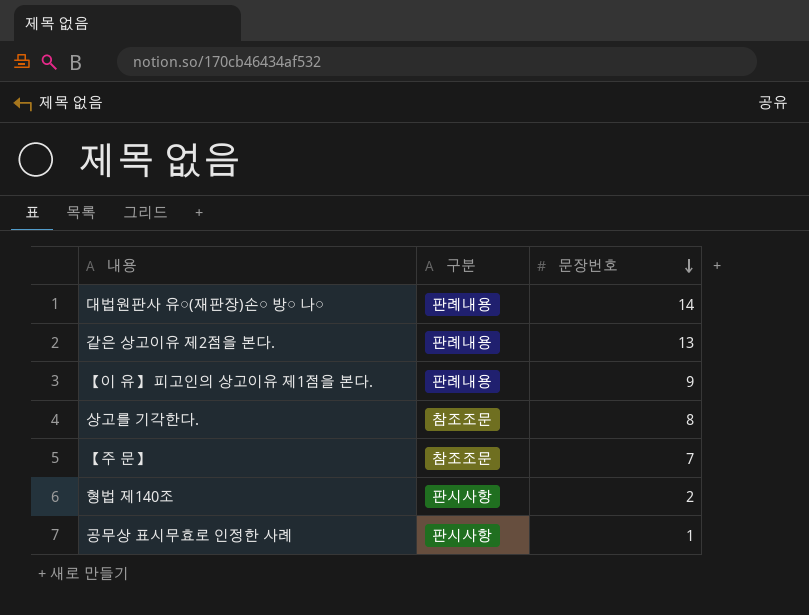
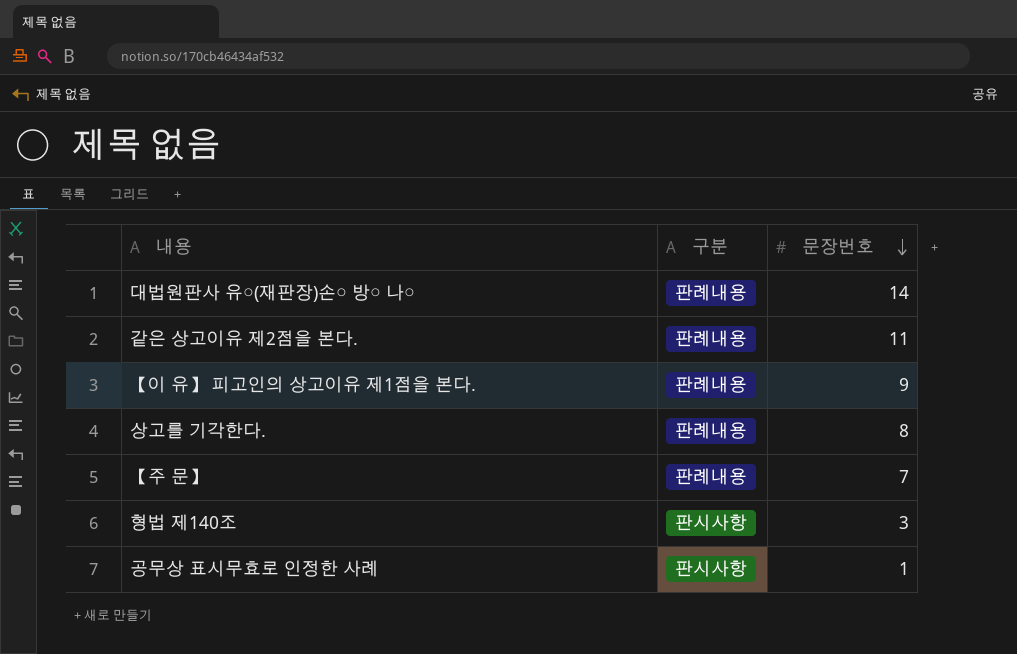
같은 상고이유 제2점을 본다. | 문장번호: 13 -> 11
상고를 기각한다. | 구분: 참조조문 -> 판례내용
【주 문】 | 구분: 참조조문 -> 판례내용
형법 제140조 | 문장번호: 2 -> 3

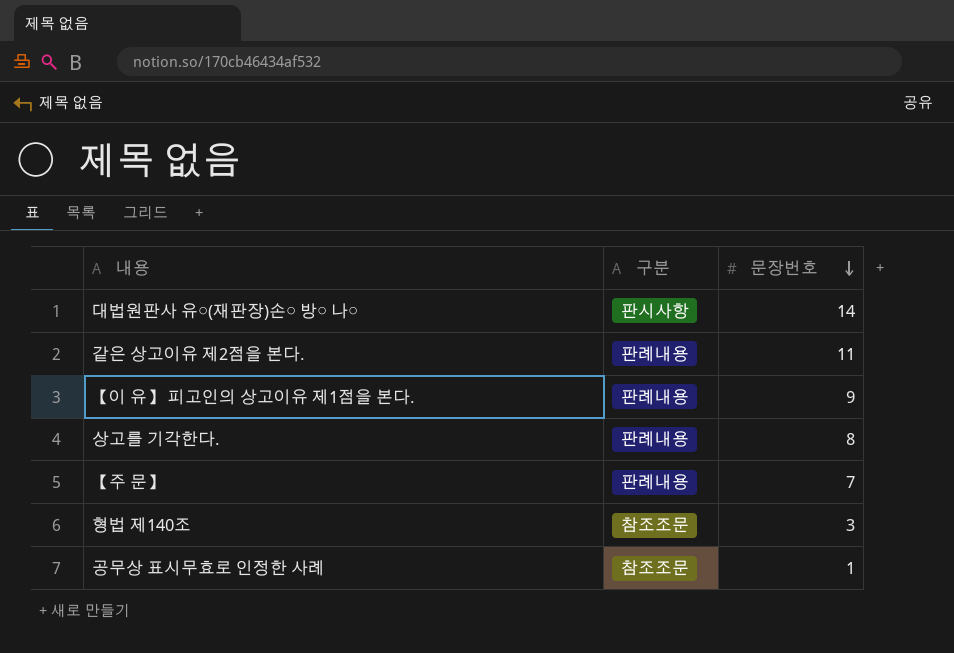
대법원판사 유○(재판장)손○ 방○ 나○ | 구분: 판례내용 -> 판시사항
형법 제140조 | 구분: 판시사항 -> 참조조문
공무상 표시무효로 인정한 사례 | 구분: 판시사항 -> 참조조문

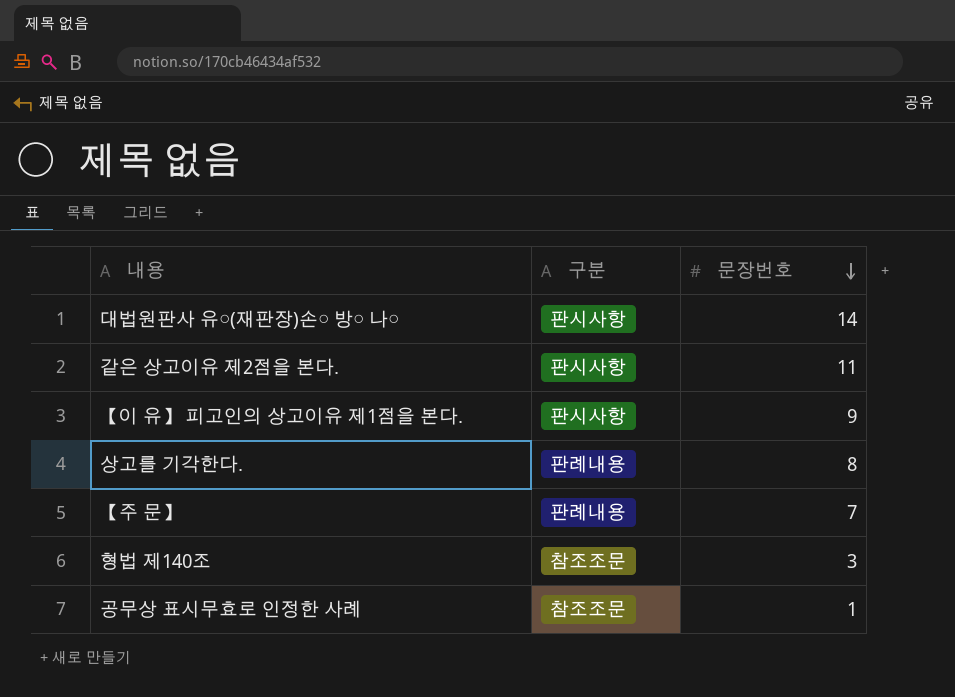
같은 상고이유 제2점을 본다. | 구분: 판례내용 -> 판시사항
【이 유】 피고인의 상고이유 제1점을 본다. | 구분: 판례내용 -> 판시사항

